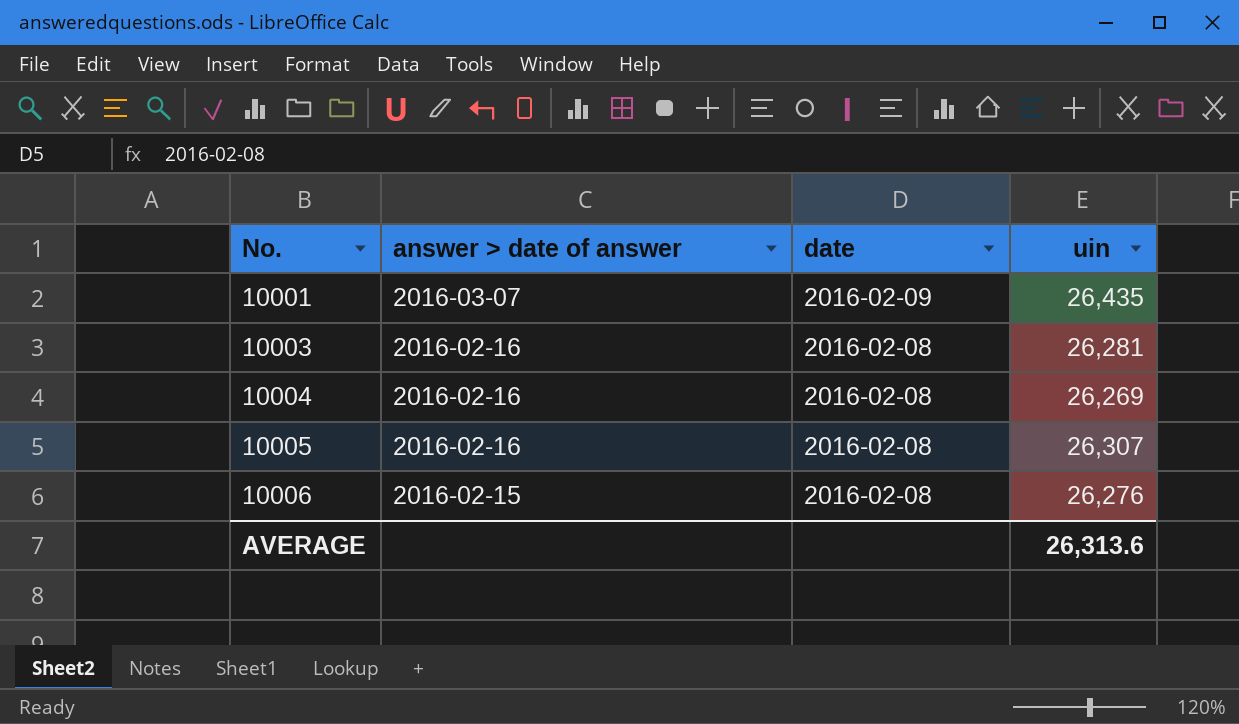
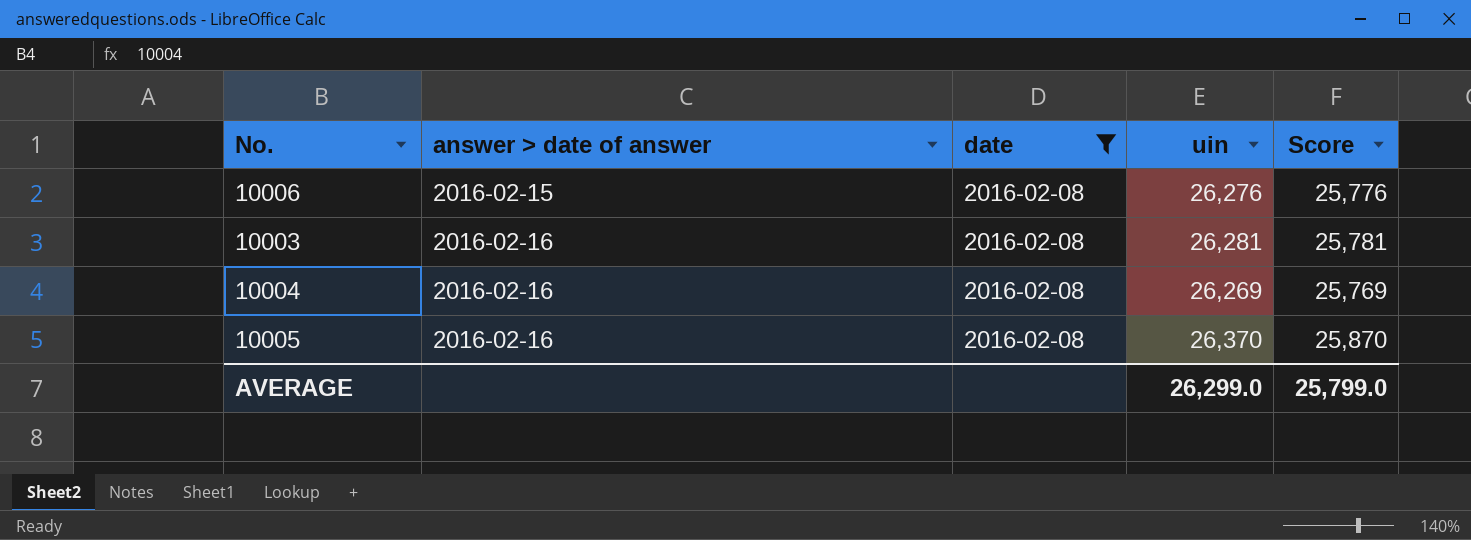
filter: none -> date = 2016-02-08
row order: No. ascending -> answer > date of answer ascending
column Score | formula: none -> [uin] - 500
10005 | uin: 26,307 -> 26,370
AVERAGE | uin: 26,313.6 -> 26,299.0

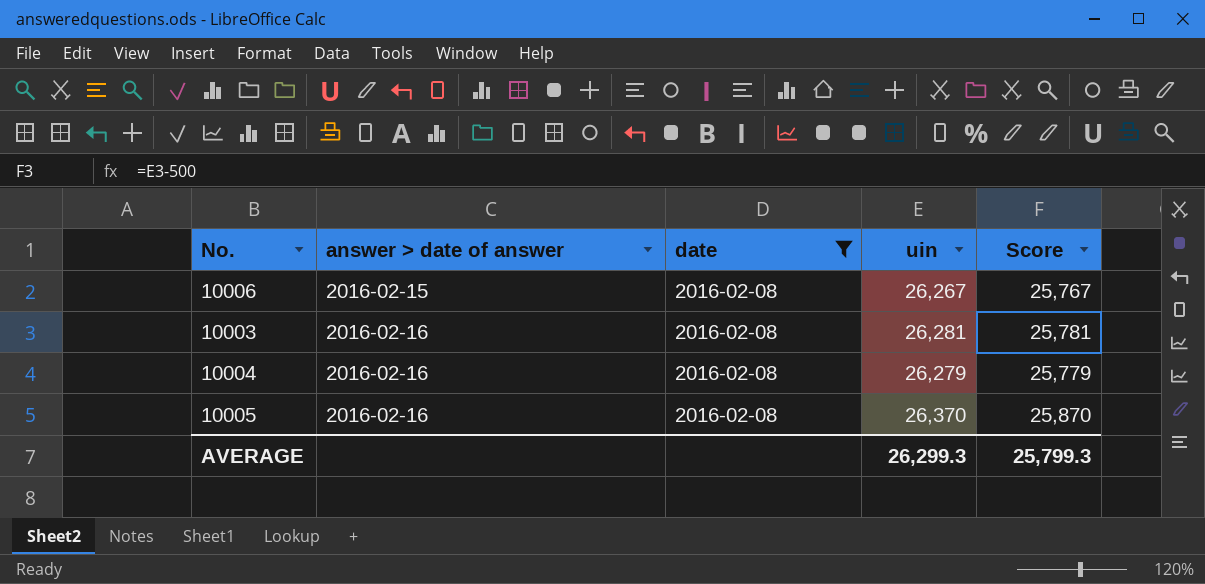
10006 | uin: 26,276 -> 26,267
10006 | Score: 25,776 -> 25,767
10004 | uin: 26,269 -> 26,279
10004 | Score: 25,769 -> 25,779
AVERAGE | uin: 26,299.0 -> 26,299.3
AVERAGE | Score: 25,799.0 -> 25,799.3

